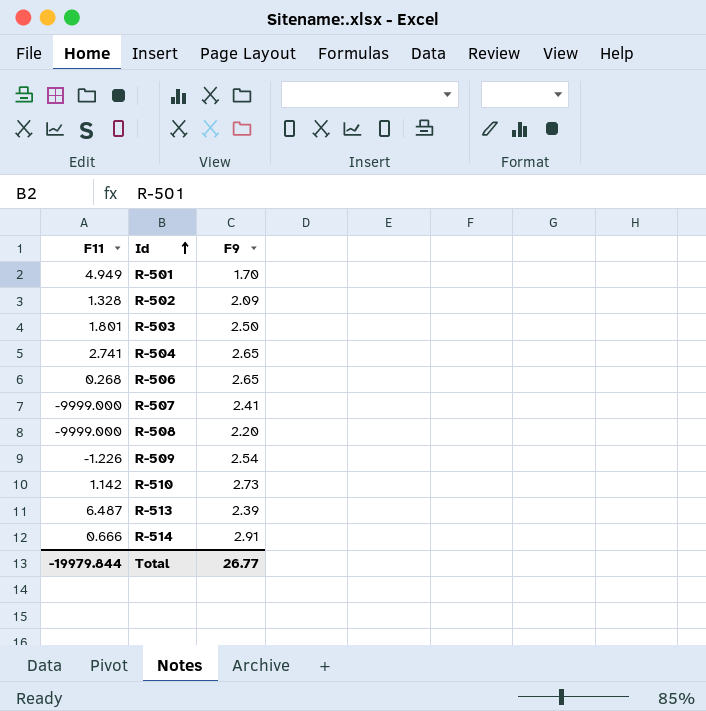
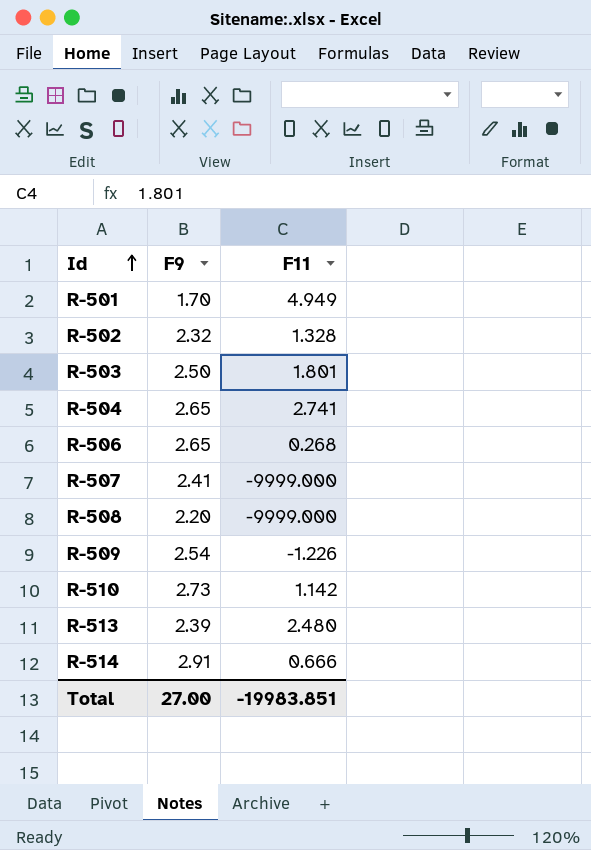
column F11 | position: 1 -> 3
R-502 | F9: 2.09 -> 2.32
R-513 | F11: 6.487 -> 2.480
Total | F9: 26.77 -> 27.00
Total | F11: -19979.844 -> -19983.851

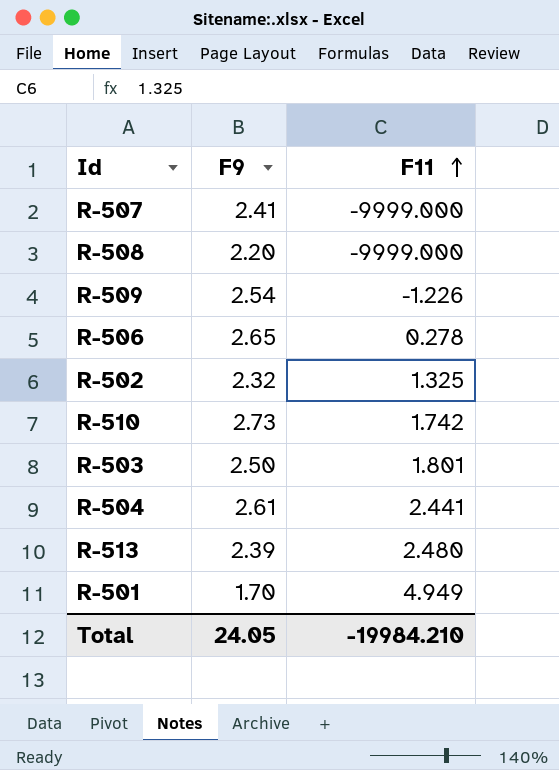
row order: Id ascending -> F11 ascending
row R-514: 2.91 | 0.666 -> none
R-506 | F11: 0.268 -> 0.278
R-502 | F11: 1.328 -> 1.325
R-510 | F11: 1.142 -> 1.742
R-504 | F9: 2.65 -> 2.61
R-504 | F11: 2.741 -> 2.441
Total | F9: 27.00 -> 24.05
Total | F11: -19983.851 -> -19984.210

